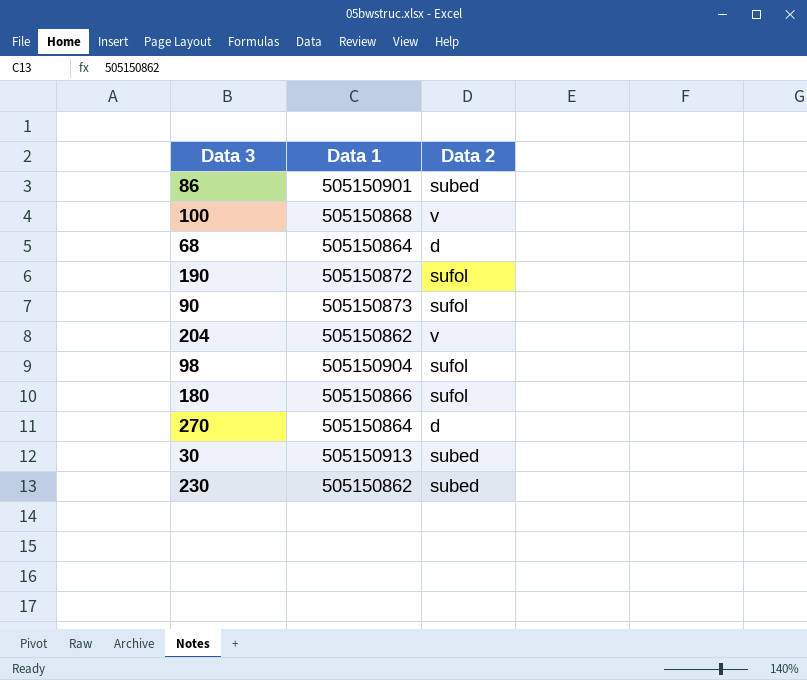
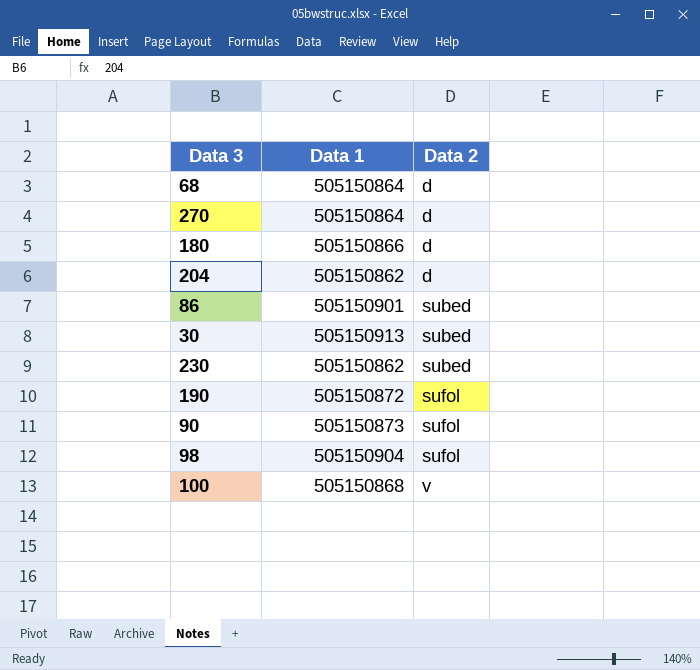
row order: none -> Data 2 ascending
180 | Data 2: sufol -> d
204 | Data 2: v -> d

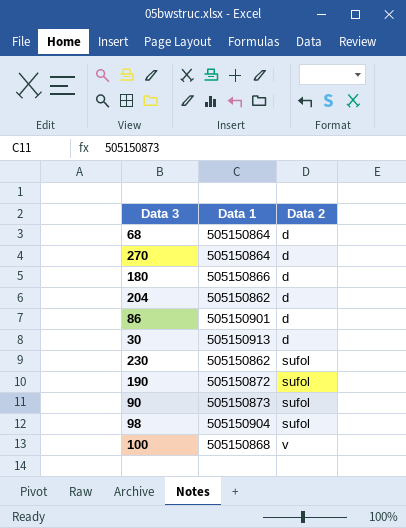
86 | Data 2: subed -> d
30 | Data 2: subed -> d
230 | Data 2: subed -> sufol

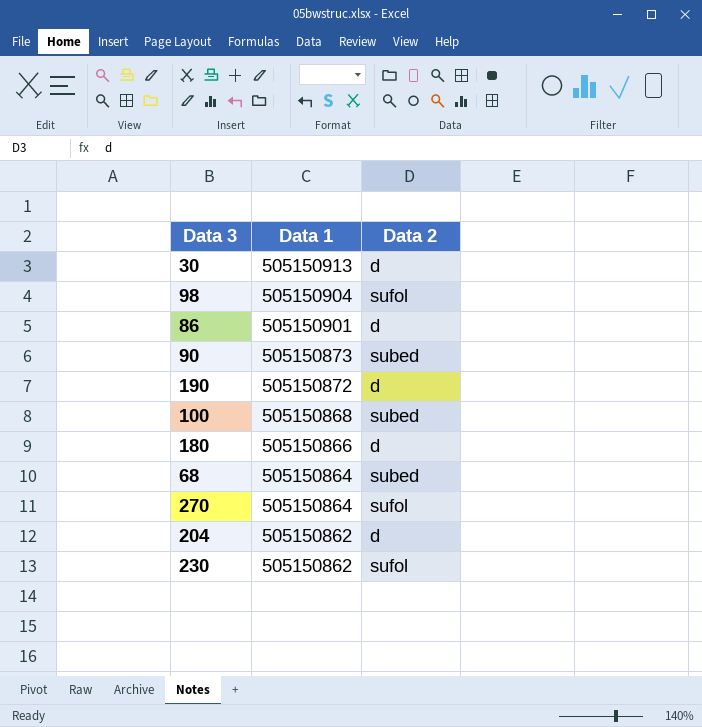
row order: Data 2 ascending -> Data 1 descending
90 | Data 2: sufol -> subed
190 | Data 2: sufol -> d
100 | Data 2: v -> subed
68 | Data 2: d -> subed
270 | Data 2: d -> sufol

